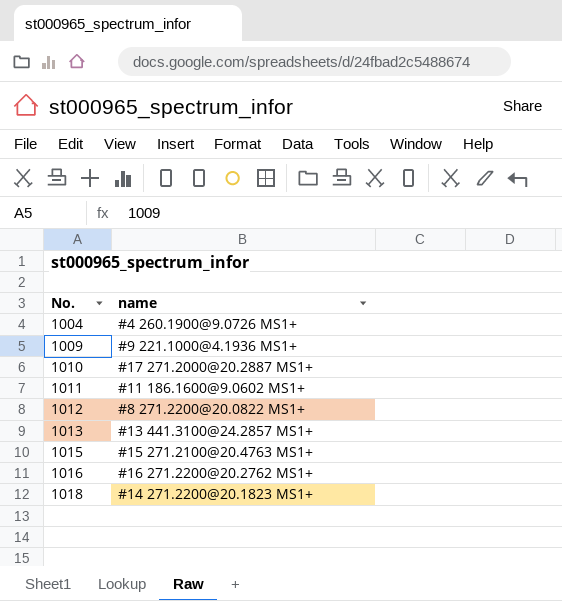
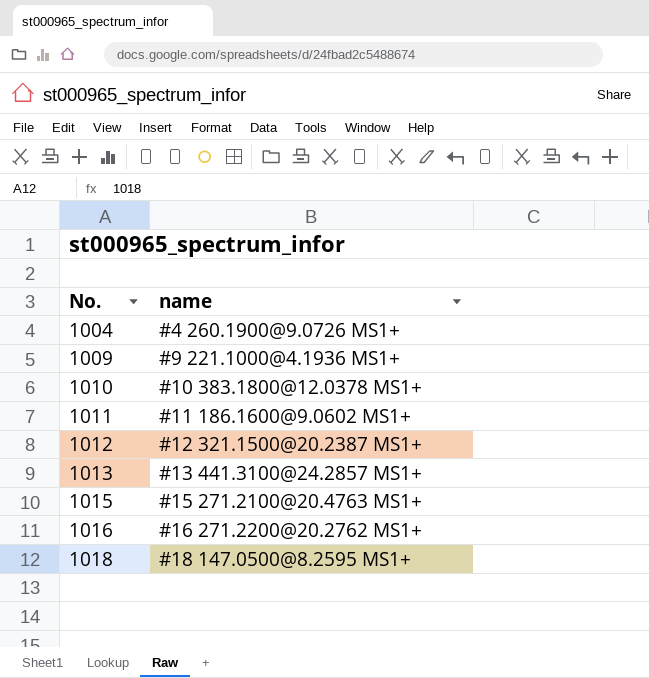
1010 | name: #17 271.2000@20.2887 MS1+ -> #10 383.1800@12.0378 MS1+
1012 | name: #8 271.2200@20.0822 MS1+ -> #12 321.1500@20.2387 MS1+
1018 | name: #14 271.2200@20.1823 MS1+ -> #18 147.0500@8.2595 MS1+

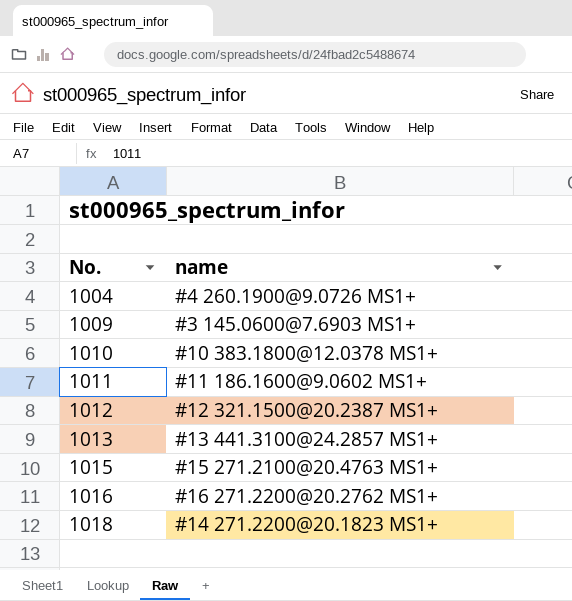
1009 | name: #9 221.1000@4.1936 MS1+ -> #3 145.0600@7.6903 MS1+
1018 | name: #18 147.0500@8.2595 MS1+ -> #14 271.2200@20.1823 MS1+

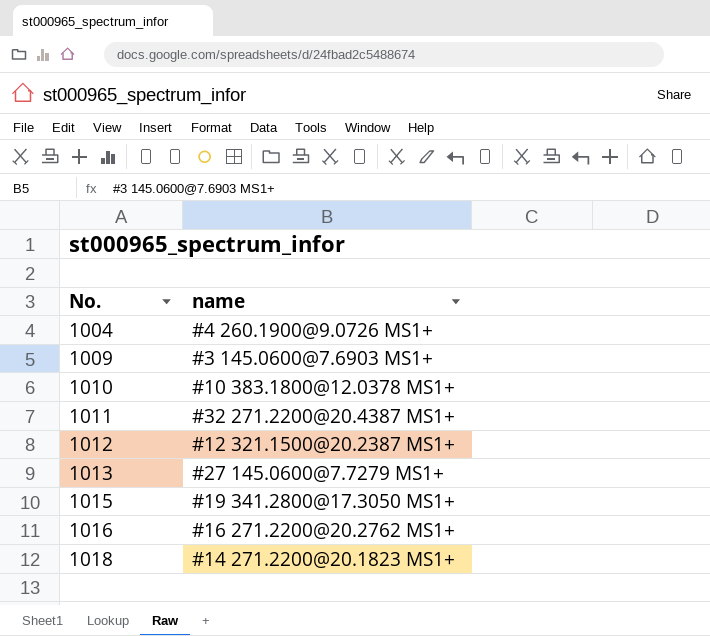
1011 | name: #11 186.1600@9.0602 MS1+ -> #32 271.2200@20.4387 MS1+
1013 | name: #13 441.3100@24.2857 MS1+ -> #27 145.0600@7.7279 MS1+
1015 | name: #15 271.2100@20.4763 MS1+ -> #19 341.2800@17.3050 MS1+

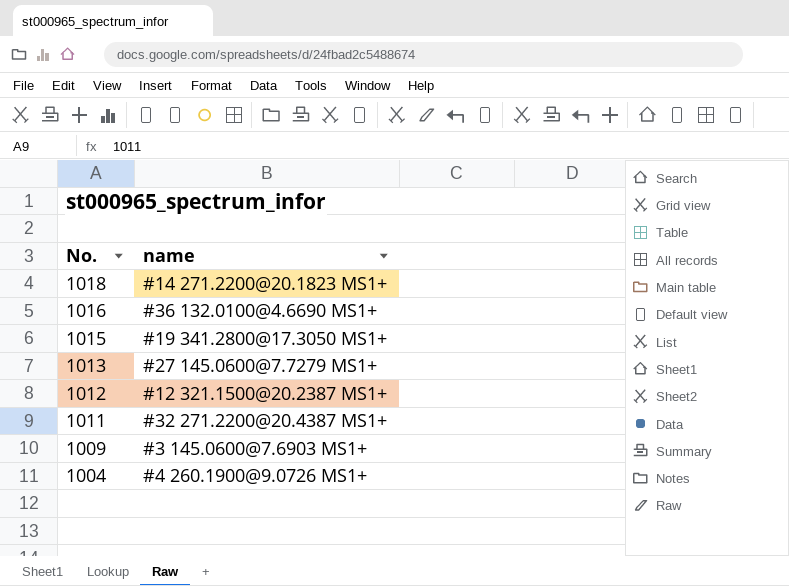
row order: No. ascending -> No. descending
row 1010: #10 383.1800@12.0378 MS1+ -> none
1016 | name: #16 271.2200@20.2762 MS1+ -> #36 132.0100@4.6690 MS1+

